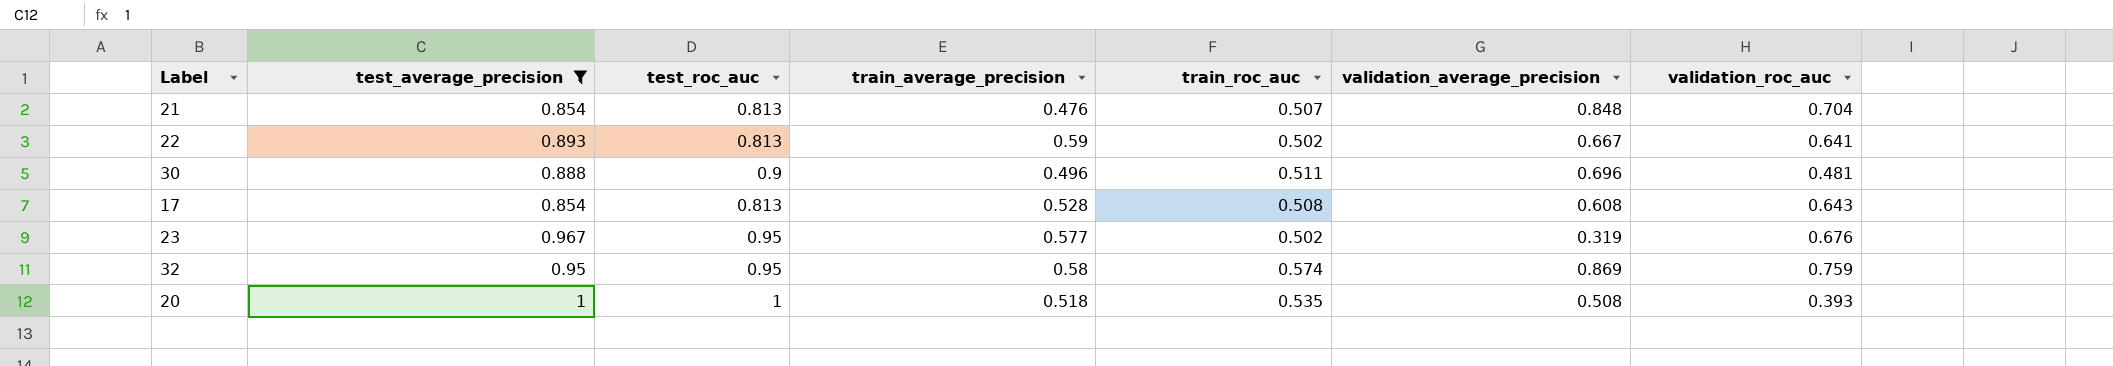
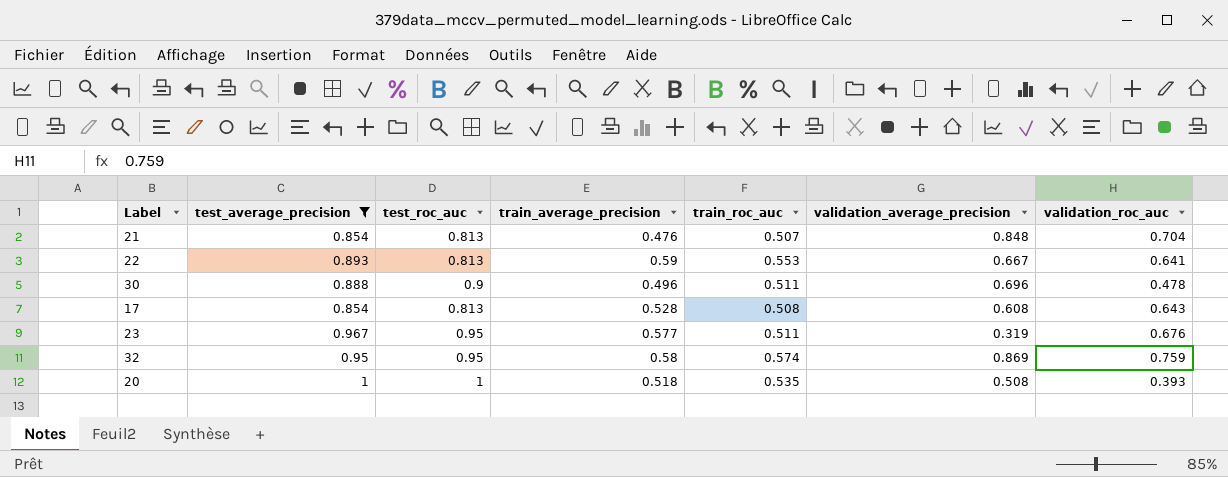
22 | train_roc_auc: 0.502 -> 0.553
30 | validation_roc_auc: 0.481 -> 0.478
23 | train_roc_auc: 0.502 -> 0.511

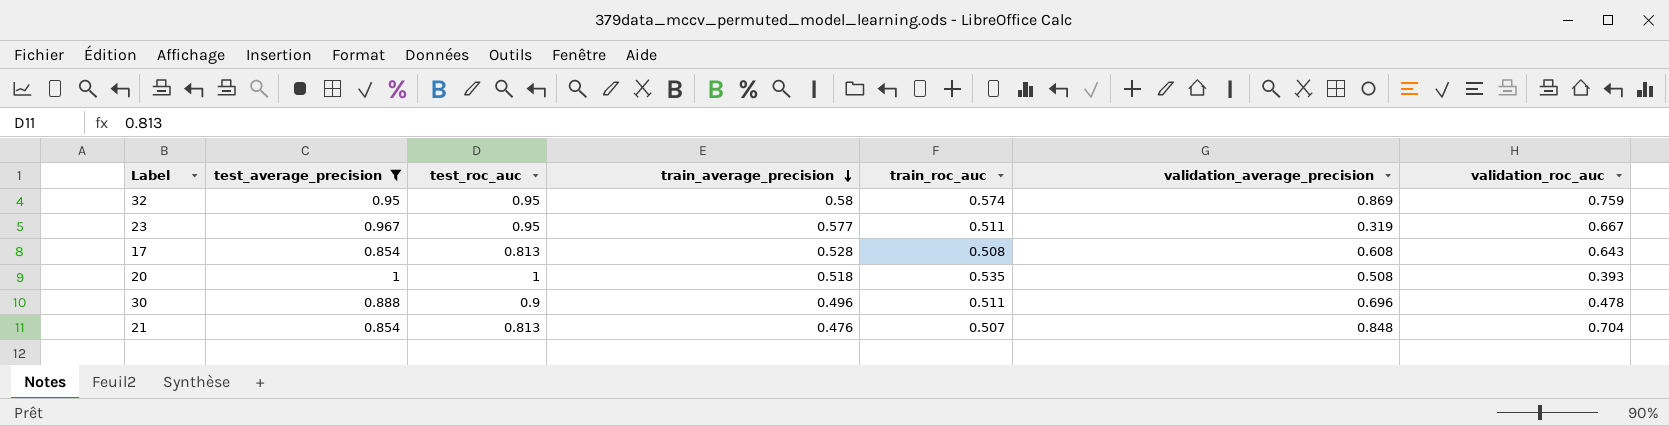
row order: none -> train_average_precision descending
row 22: 0.893 | 0.813 | 0.59 | 0.553 | 0.667 | 0.641 -> none
23 | validation_roc_auc: 0.676 -> 0.667

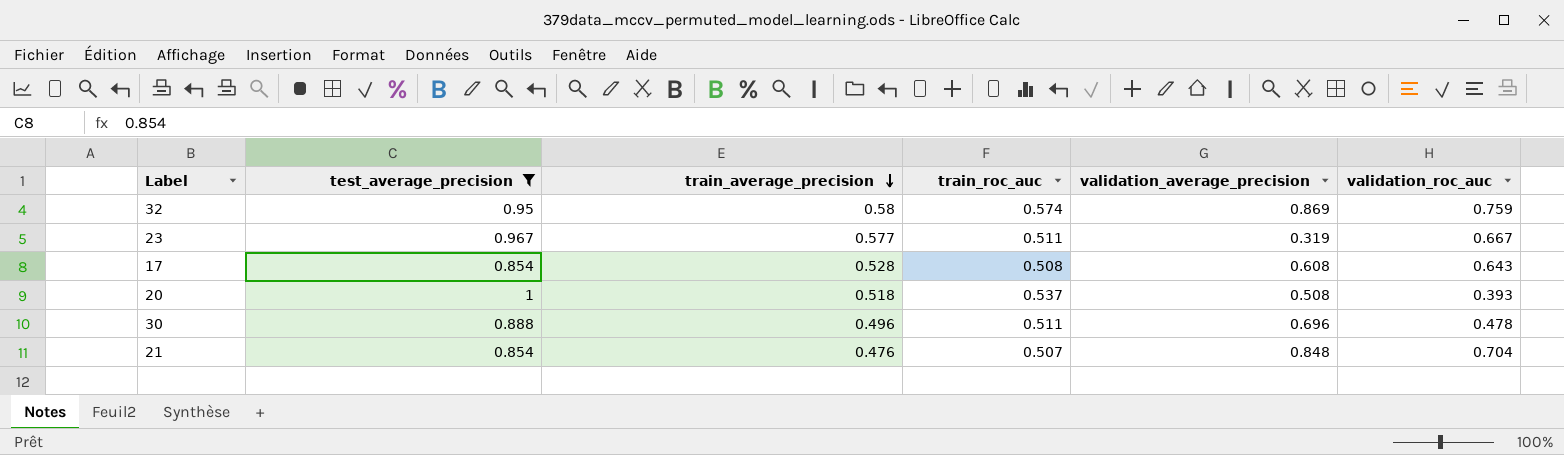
column test_roc_auc | position: 3 -> none
20 | train_roc_auc: 0.535 -> 0.537

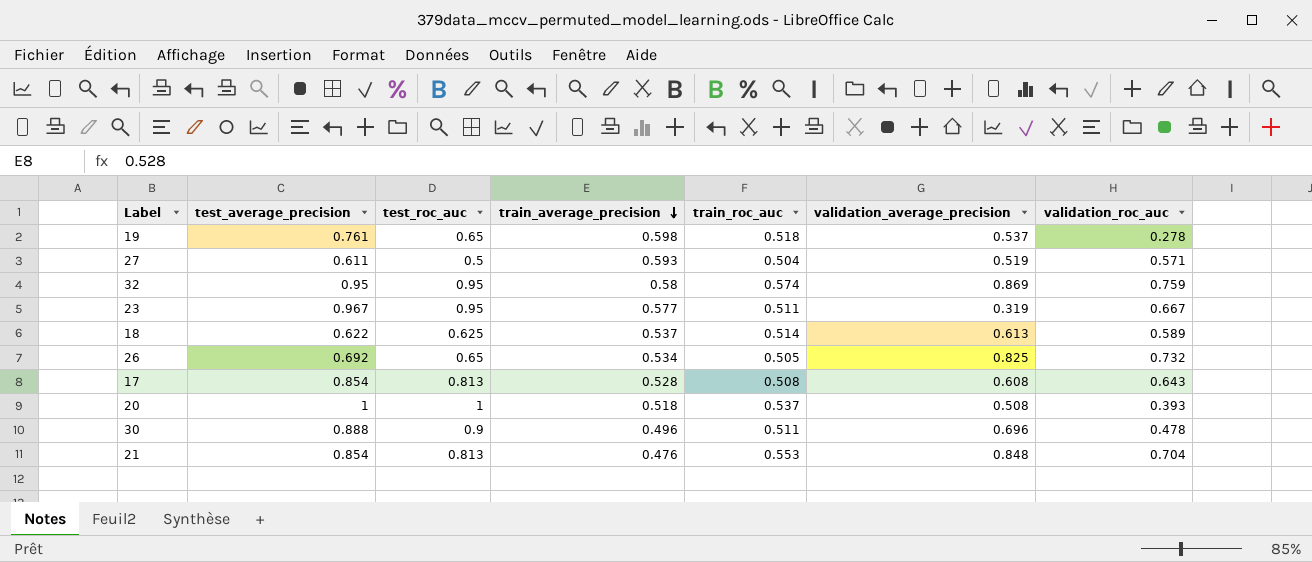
filter: test_average_precision >= 0.854 -> none
column test_roc_auc | position: none -> 3
21 | train_roc_auc: 0.507 -> 0.553

